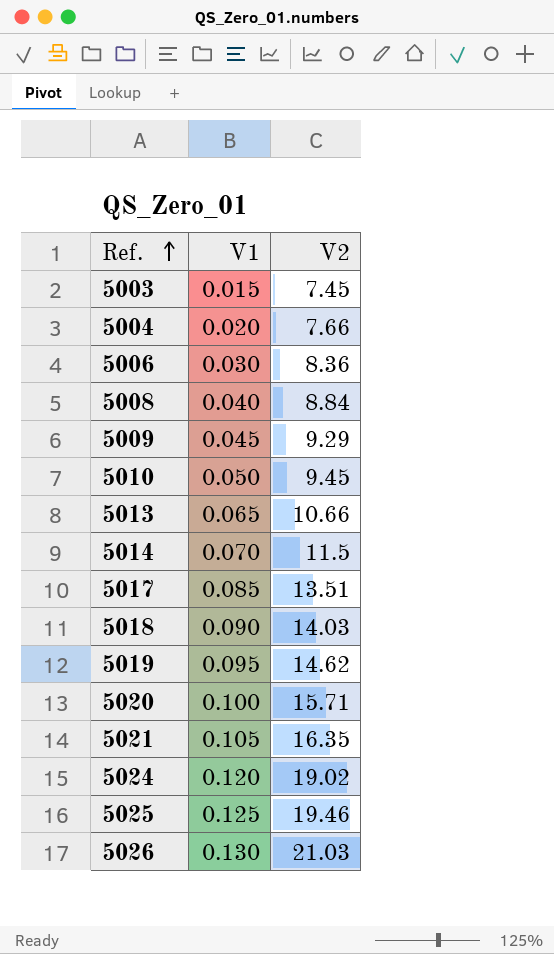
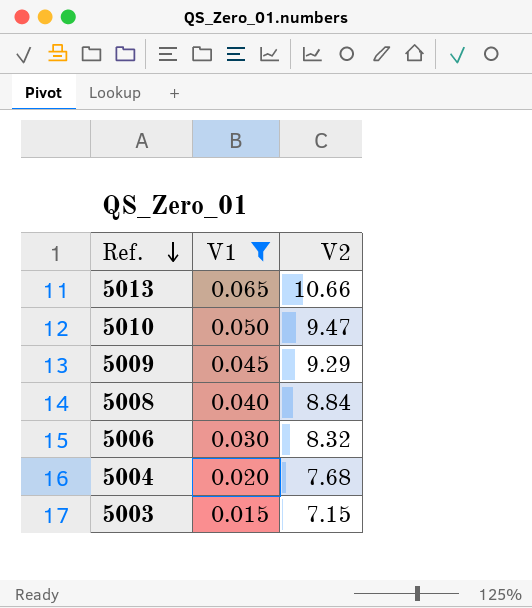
filter: none -> V1 <= 0.065
row order: Ref. ascending -> Ref. descending
5010 | V2: 9.45 -> 9.47
5006 | V2: 8.36 -> 8.32
5004 | V2: 7.66 -> 7.68
5003 | V2: 7.45 -> 7.15

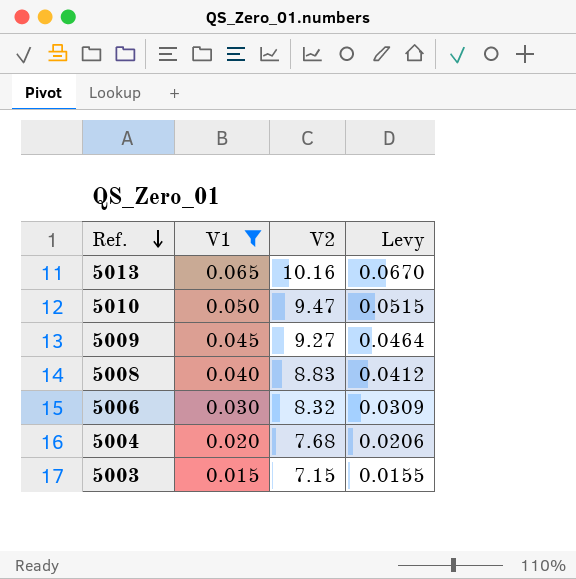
column Levy | formula: none -> [V1] * 1.03
5013 | V2: 10.66 -> 10.16
5009 | V2: 9.29 -> 9.27
5008 | V2: 8.84 -> 8.83

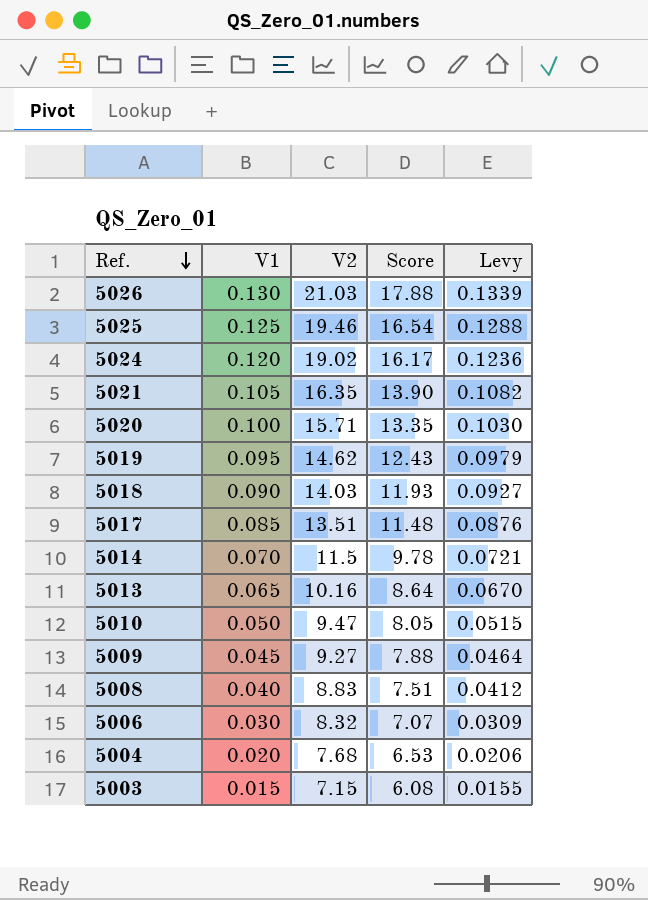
filter: V1 <= 0.065 -> none
column Score | formula: none -> [V2] * 0.85

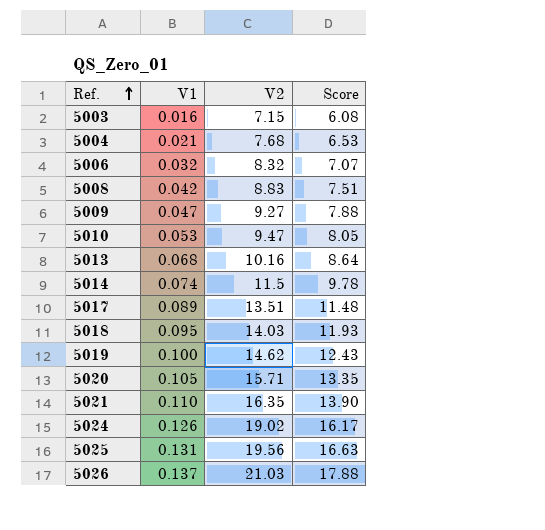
row order: Ref. descending -> Ref. ascending
column Levy | formula: [V1] * 1.03 -> none
5003 | V1: 0.015 -> 0.016
5004 | V1: 0.020 -> 0.021
5006 | V1: 0.030 -> 0.032
5008 | V1: 0.040 -> 0.042
5009 | V1: 0.045 -> 0.047
5010 | V1: 0.050 -> 0.053
5013 | V1: 0.065 -> 0.068
5014 | V1: 0.070 -> 0.074
5017 | V1: 0.085 -> 0.089
5018 | V1: 0.090 -> 0.095
5019 | V1: 0.095 -> 0.100
5020 | V1: 0.100 -> 0.105
5021 | V1: 0.105 -> 0.110
5024 | V1: 0.120 -> 0.126
5025 | V1: 0.125 -> 0.131
5025 | V2: 19.46 -> 19.56
5025 | Score: 16.54 -> 16.63
5026 | V1: 0.130 -> 0.137

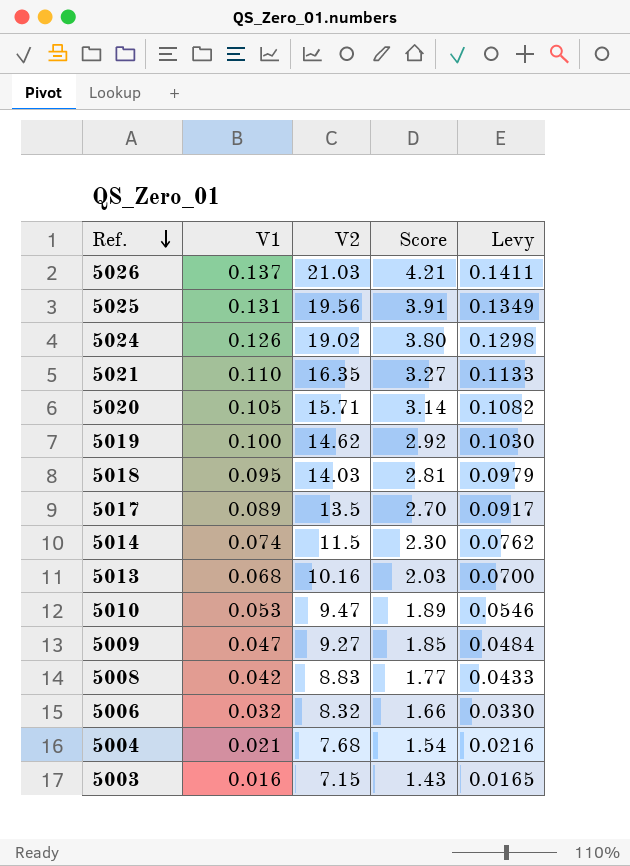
row order: Ref. ascending -> Ref. descending
column Score | formula: [V2] * 0.85 -> [V2] * 0.2
column Levy | formula: none -> [V1] * 1.03
5017 | V2: 13.51 -> 13.5

